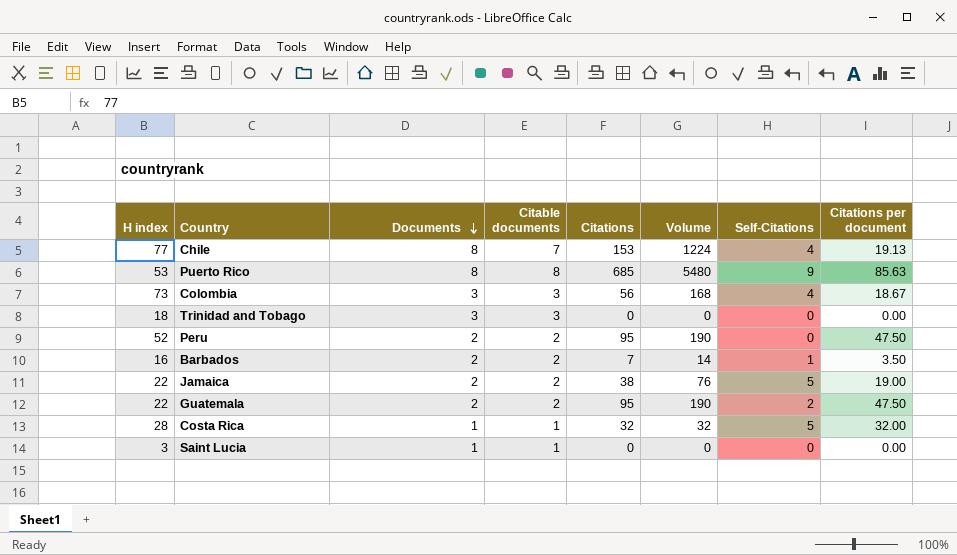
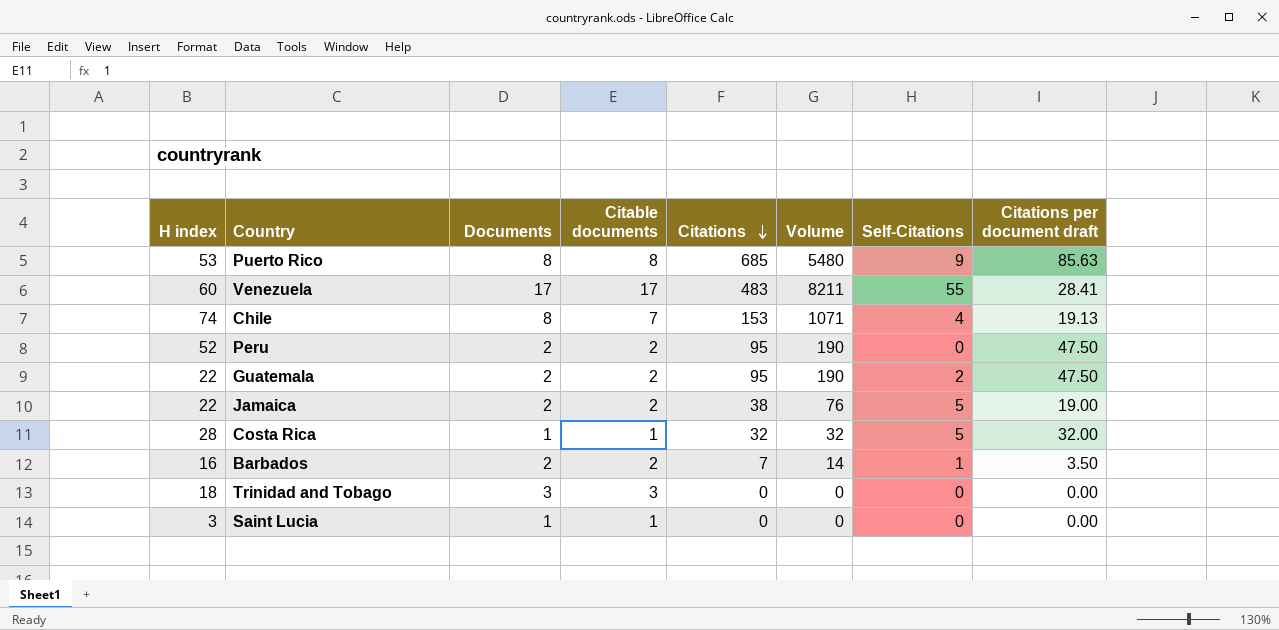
row order: Documents descending -> Citations descending
column Volume | formula: [Documents] * [Citations] -> [Citable documents] * [Citations]
column name: Citations per document -> Citations per document draft
row Colombia: 73 | 3 | 3 | 56 | 168 | 4 | 18.67 -> none
row Venezuela: none -> 60 | 17 | 17 | 483 | 8211 | 55 | 28.41
Chile | H index: 77 -> 74

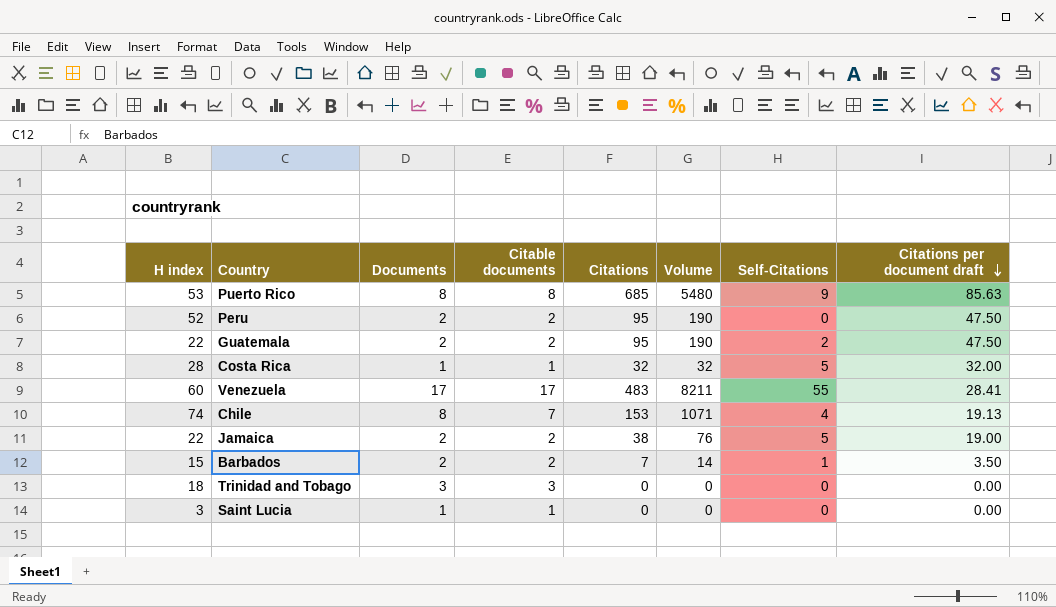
row order: Citations descending -> Citations per document draft descending
Barbados | H index: 16 -> 15

